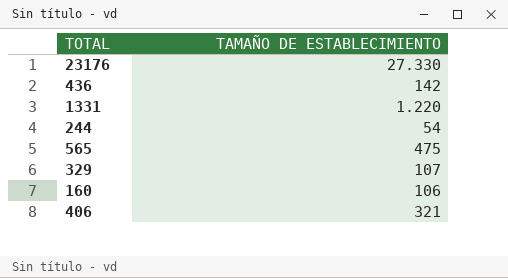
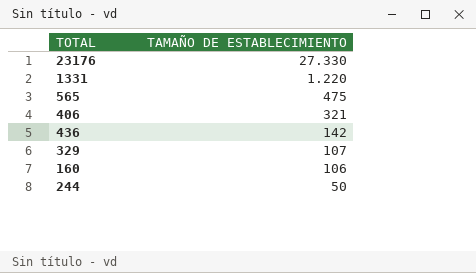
row order: none -> TAMAÑO DE ESTABLECIMIENTO descending
244 | TAMAÑO DE ESTABLECIMIENTO: 54 -> 50

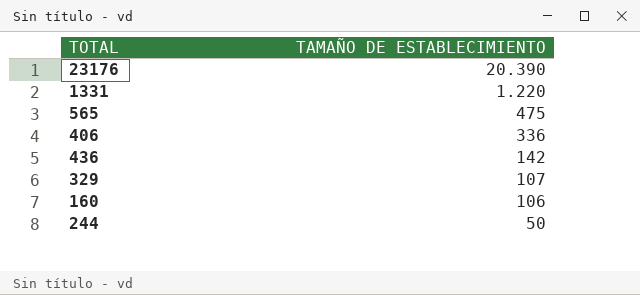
23176 | TAMAÑO DE ESTABLECIMIENTO: 27.330 -> 20.390
406 | TAMAÑO DE ESTABLECIMIENTO: 321 -> 336

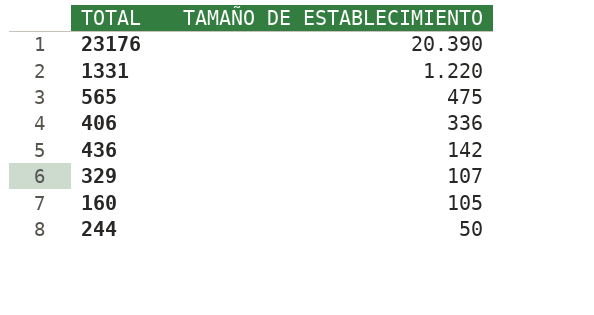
160 | TAMAÑO DE ESTABLECIMIENTO: 106 -> 105

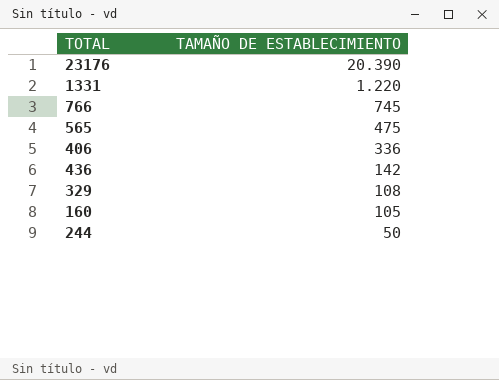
row 766: none -> 745
329 | TAMAÑO DE ESTABLECIMIENTO: 107 -> 108

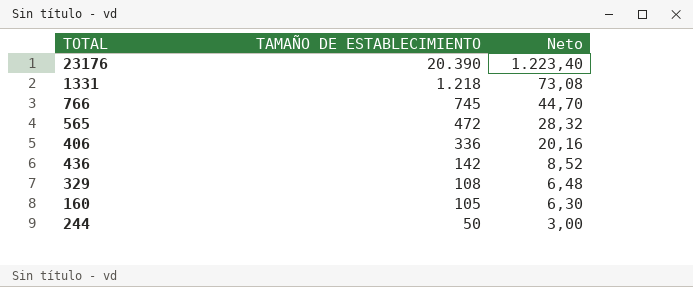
column Neto | formula: none -> [TAMAÑO DE ESTABLECIMIENTO] * 0,06
1331 | TAMAÑO DE ESTABLECIMIENTO: 1.220 -> 1.218
565 | TAMAÑO DE ESTABLECIMIENTO: 475 -> 472

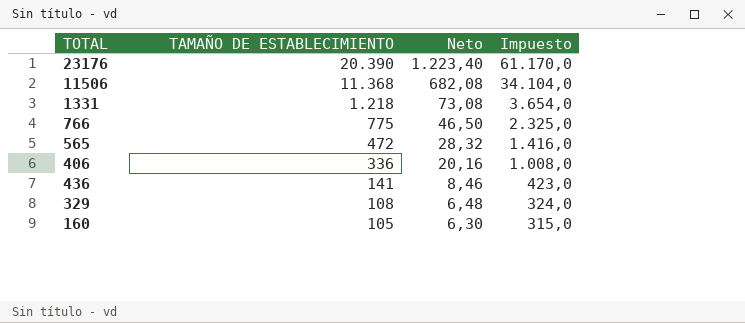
column Impuesto | formula: none -> [TAMAÑO DE ESTABLECIMIENTO] * 3
row 244: 50 | 3,00 -> none
row 11506: none -> 11.368 | 682,08 | 34.104,0
766 | TAMAÑO DE ESTABLECIMIENTO: 745 -> 775
766 | Neto: 44,70 -> 46,50
436 | TAMAÑO DE ESTABLECIMIENTO: 142 -> 141
436 | Neto: 8,52 -> 8,46

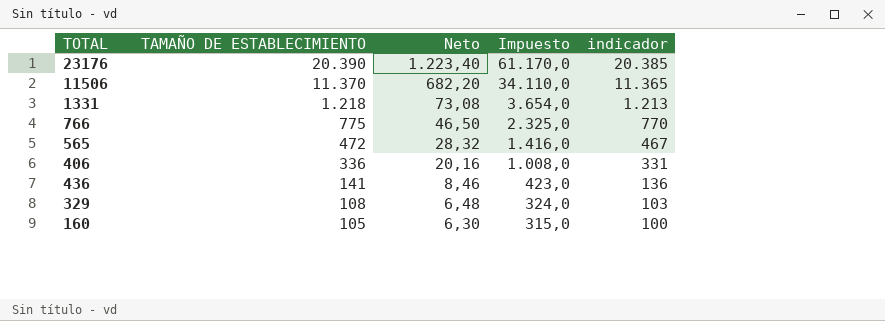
column indicador | formula: none -> [TAMAÑO DE ESTABLECIMIENTO] - 5
11506 | TAMAÑO DE ESTABLECIMIENTO: 11.368 -> 11.370
11506 | Neto: 682,08 -> 682,20
11506 | Impuesto: 34.104,0 -> 34.110,0

